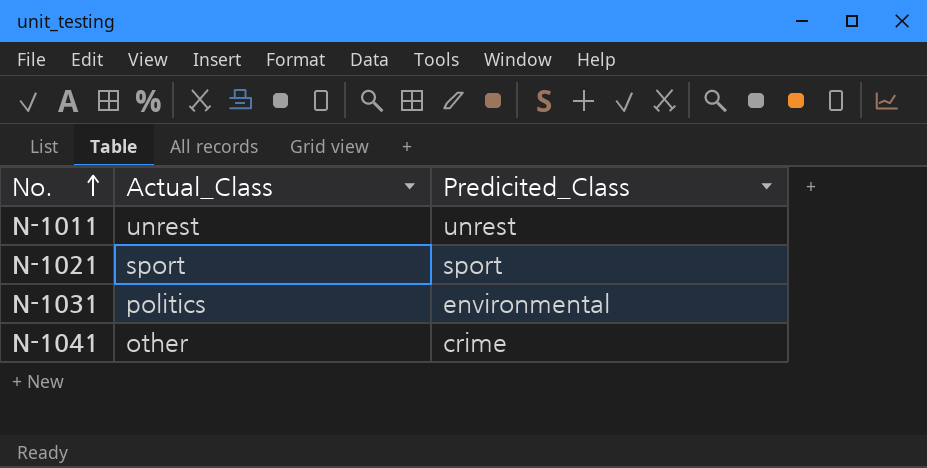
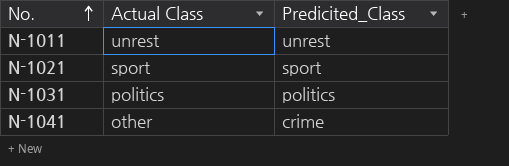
column name: Actual_Class -> Actual Class
N-1031 | Predicited_Class: environmental -> politics

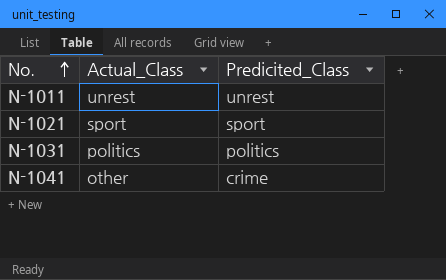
column name: Actual Class -> Actual_Class

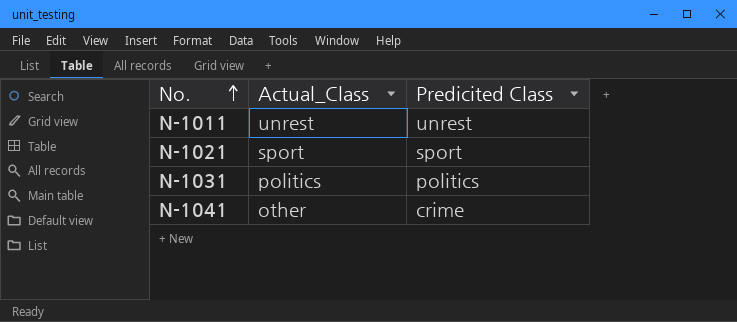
column name: Predicited_Class -> Predicited Class

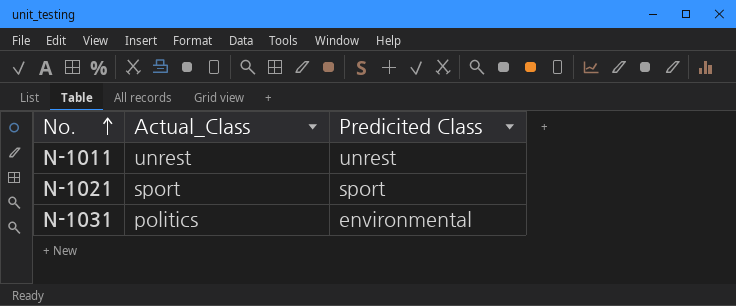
row N-1041: other | crime -> none
N-1031 | Predicited Class: politics -> environmental

